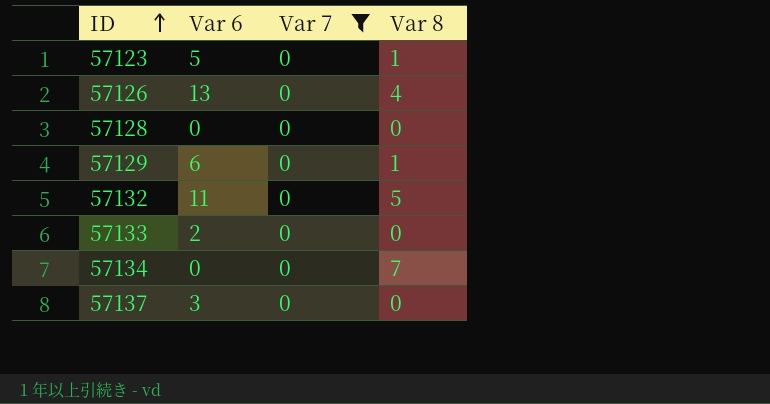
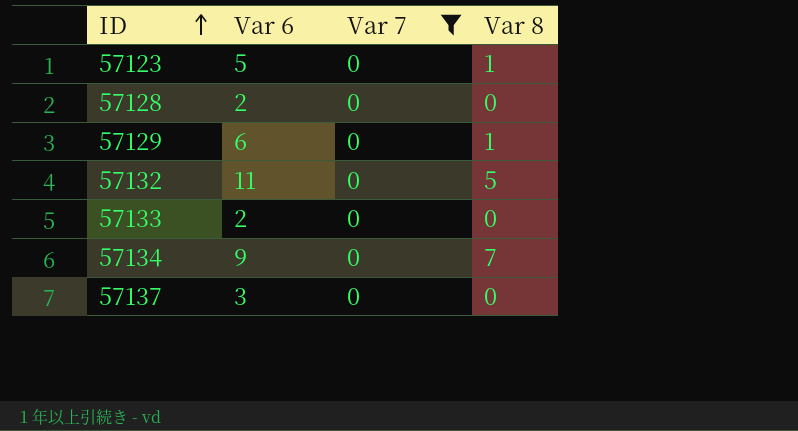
row 57126: 13 | 0 | 4 -> none
57128 | Var 6: 0 -> 2
57134 | Var 6: 0 -> 9

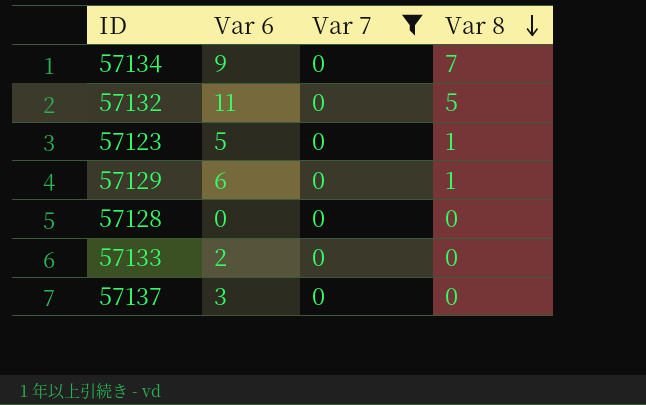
row order: ID ascending -> Var 8 descending
57128 | Var 6: 2 -> 0

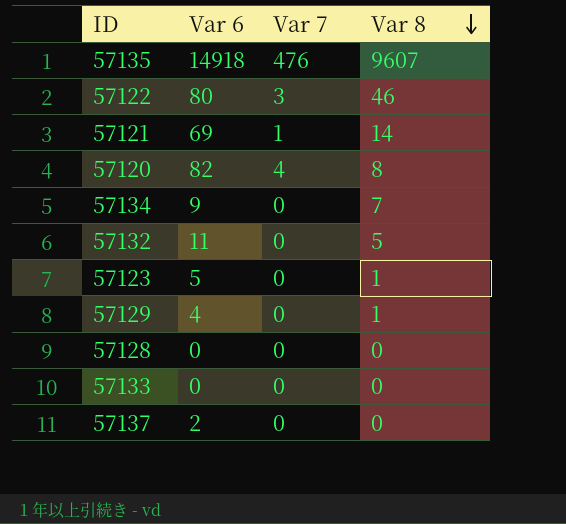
filter: Var 7 = 0 -> none
57129 | Var 6: 6 -> 4
57133 | Var 6: 2 -> 0
57137 | Var 6: 3 -> 2

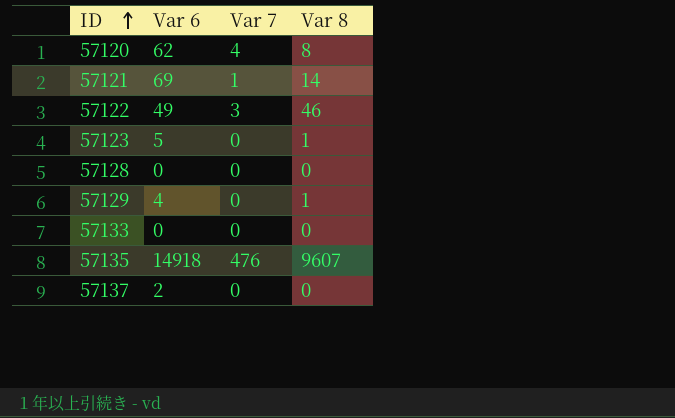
row order: Var 8 descending -> ID ascending
row 57134: 9 | 0 | 7 -> none
row 57132: 11 | 0 | 5 -> none
57120 | Var 6: 82 -> 62
57122 | Var 6: 80 -> 49

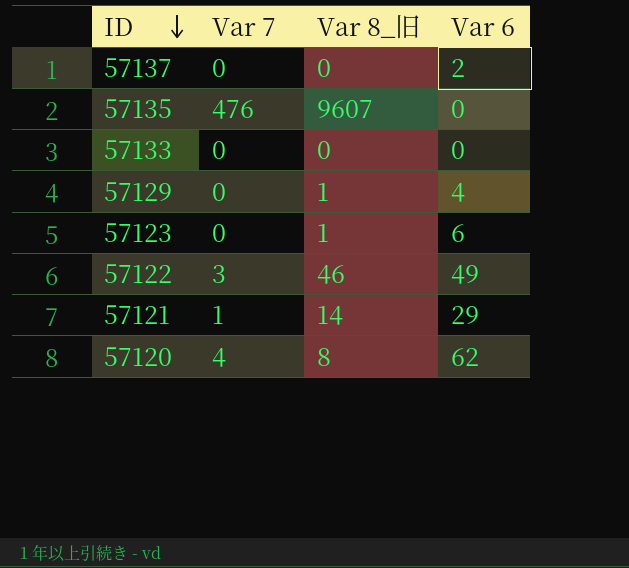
row order: ID ascending -> ID descending
column name: Var 8 -> Var 8_旧
column Var 6 | position: 2 -> 4
row 57128: 0 | 0 | 0 -> none
57135 | Var 6: 14918 -> 0
57123 | Var 6: 5 -> 6
57121 | Var 6: 69 -> 29

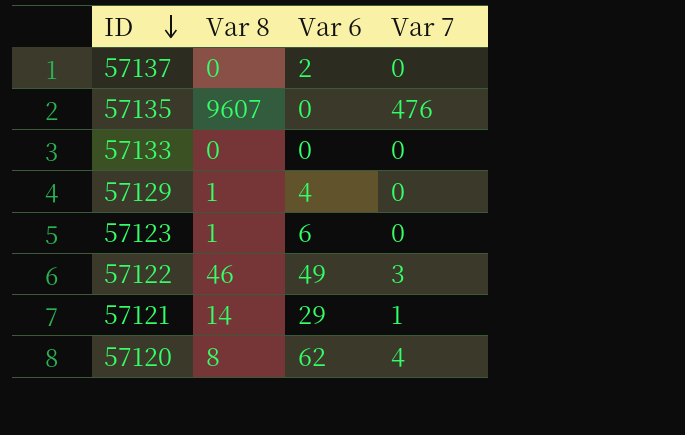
column name: Var 8_旧 -> Var 8
column Var 7 | position: 2 -> 4

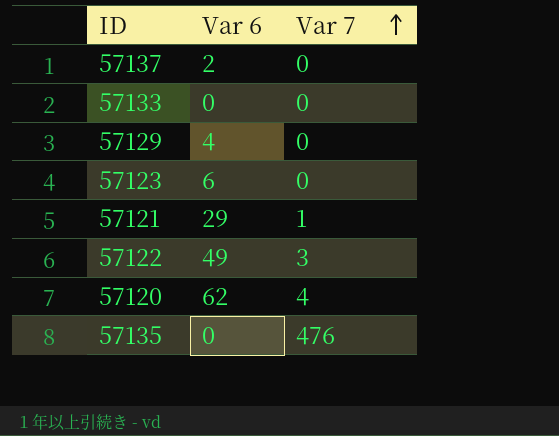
row order: ID descending -> Var 7 ascending
column Var 8 | position: 2 -> none

